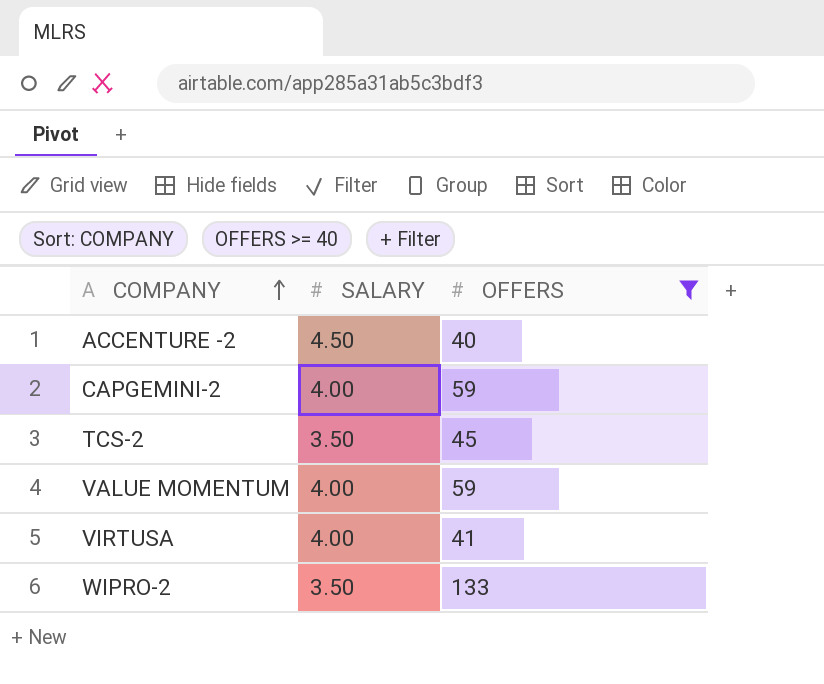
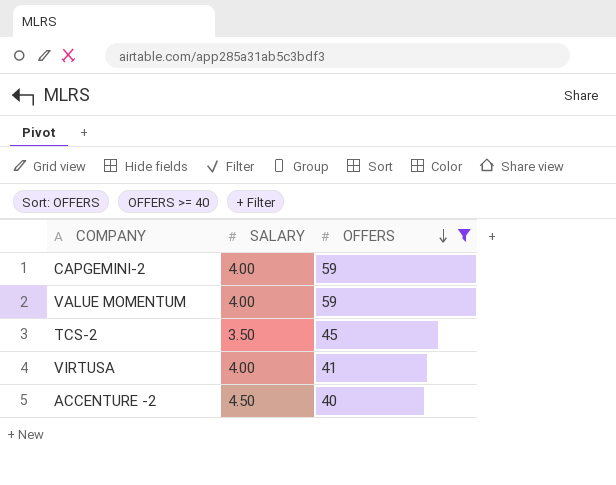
row order: COMPANY ascending -> OFFERS descending
row WIPRO-2: 3.50 | 133 -> none

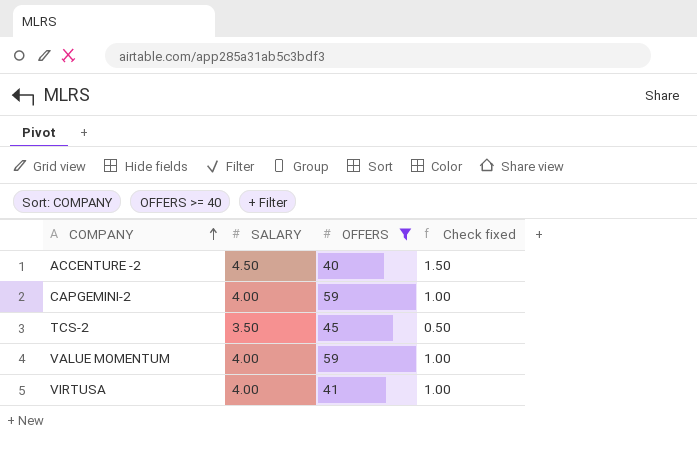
row order: OFFERS descending -> COMPANY ascending
column Check fixed | formula: none -> [SALARY] - 3

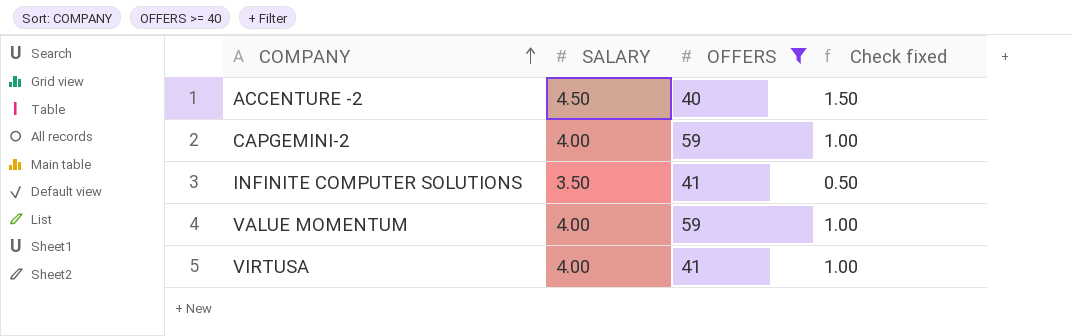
row TCS-2: 3.50 | 45 | 0.50 -> none
row INFINITE COMPUTER SOLUTIONS: none -> 3.50 | 41 | 0.50

